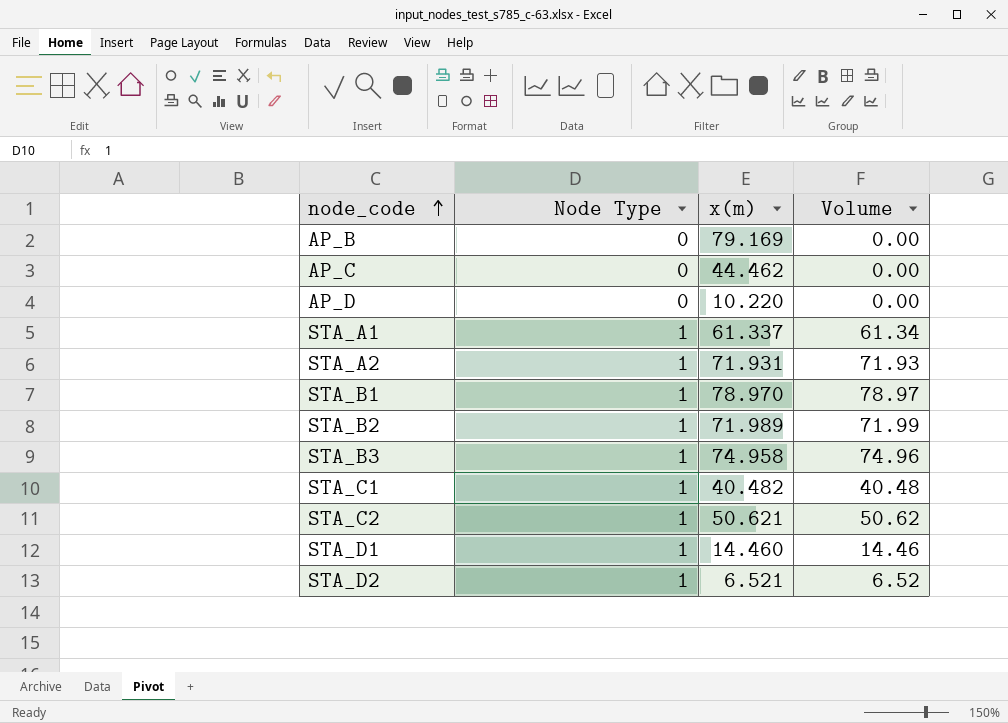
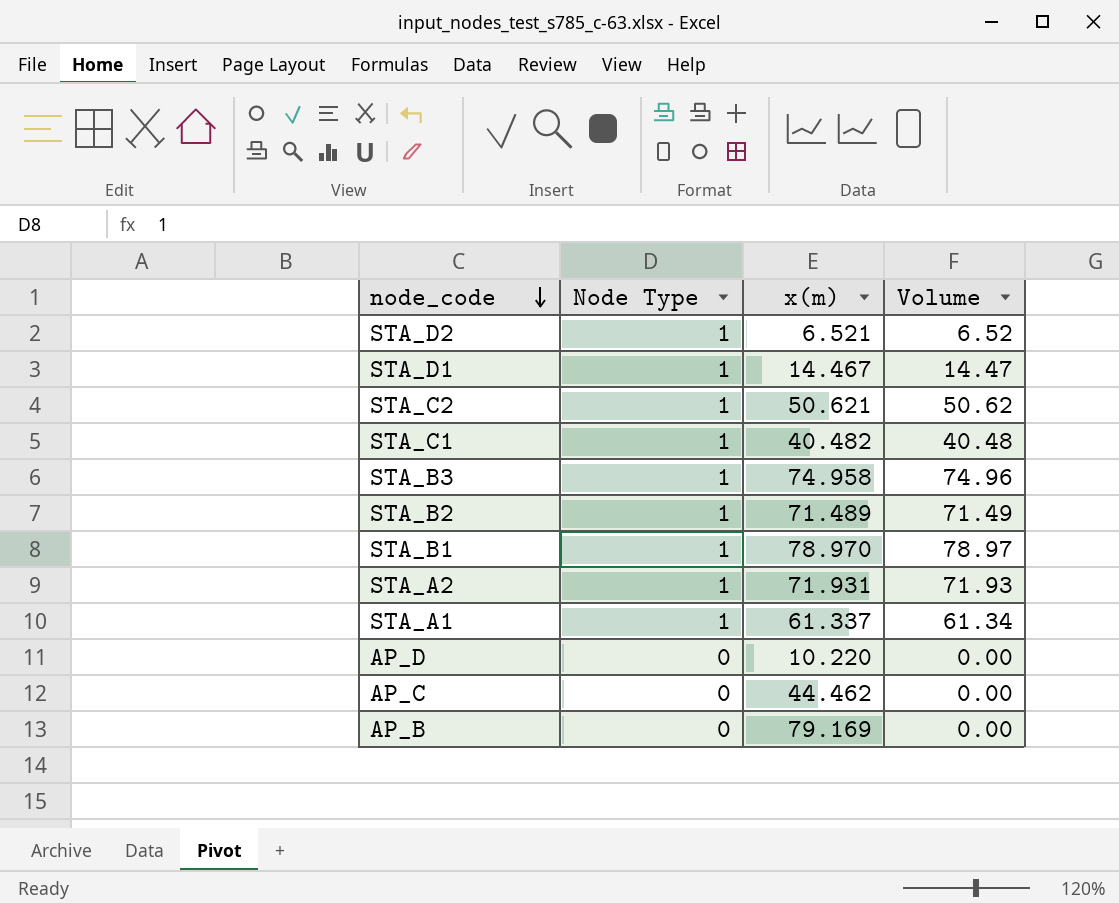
row order: node_code ascending -> node_code descending
STA_D1 | x(m): 14.460 -> 14.467
STA_D1 | Volume: 14.46 -> 14.47
STA_B2 | x(m): 71.989 -> 71.489
STA_B2 | Volume: 71.99 -> 71.49

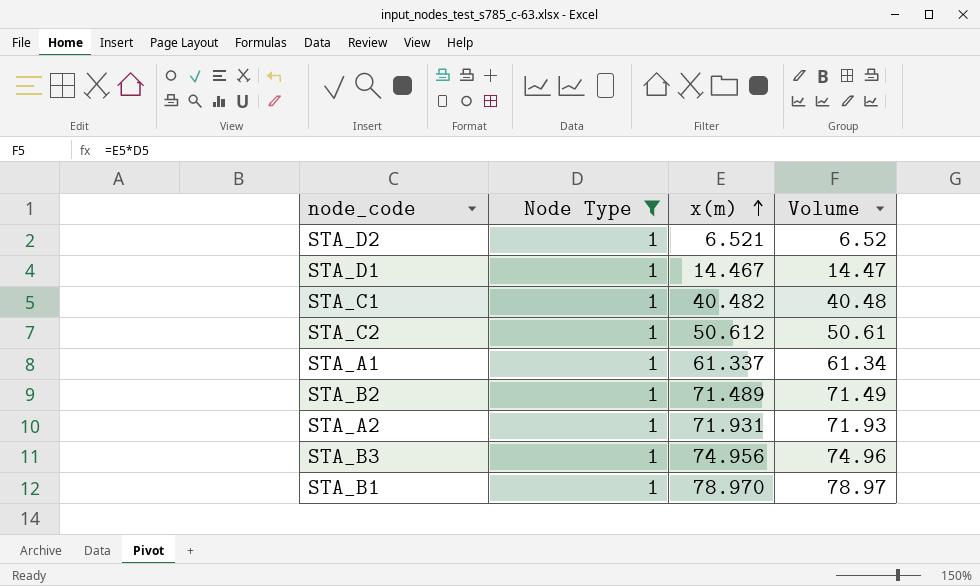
filter: none -> Node Type = 1
row order: node_code descending -> x(m) ascending
STA_C2 | x(m): 50.621 -> 50.612
STA_C2 | Volume: 50.62 -> 50.61
STA_B3 | x(m): 74.958 -> 74.956

